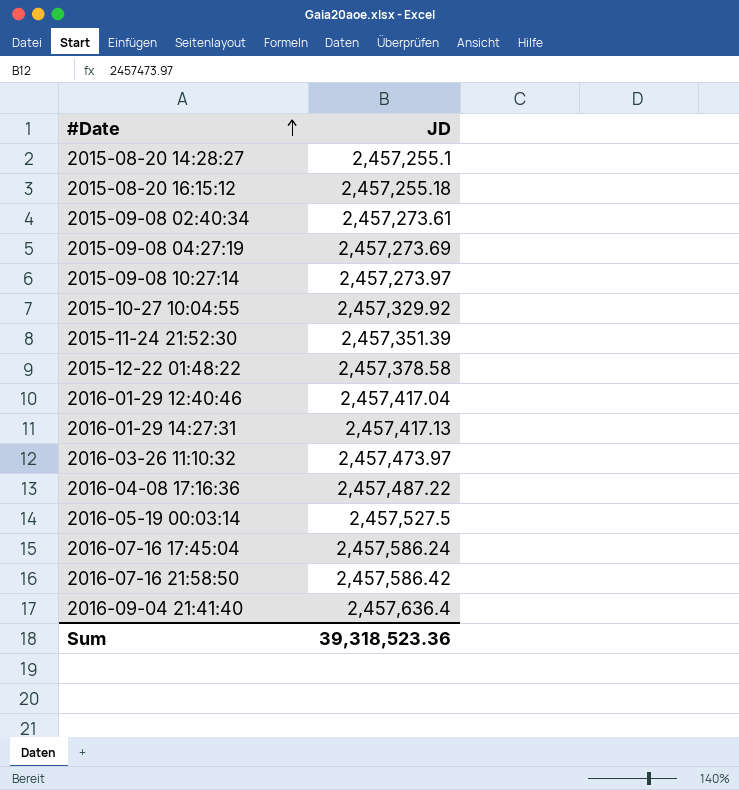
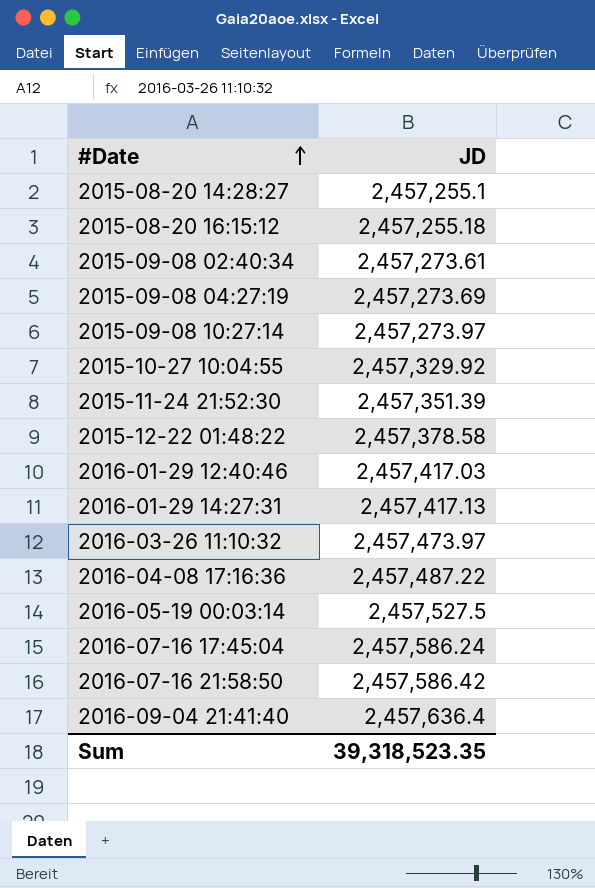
2016-01-29 12:40:46 | JD: 2,457,417.04 -> 2,457,417.03
Sum | JD: 39,318,523.36 -> 39,318,523.35

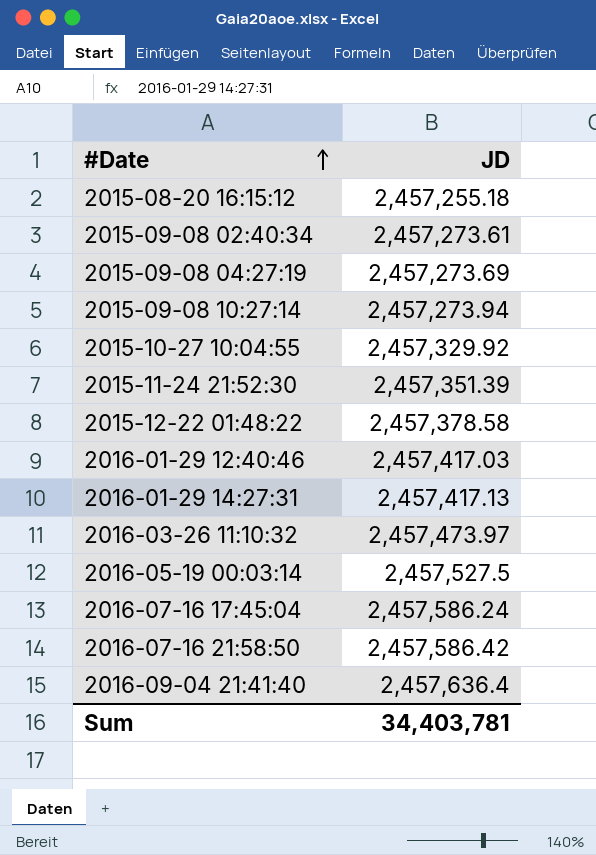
row 2015-08-20 14:28:27: 2,457,255.1 -> none
row 2016-04-08 17:16:36: 2,457,487.22 -> none
2015-09-08 10:27:14 | JD: 2,457,273.97 -> 2,457,273.94
Sum | JD: 39,318,523.35 -> 34,403,781

